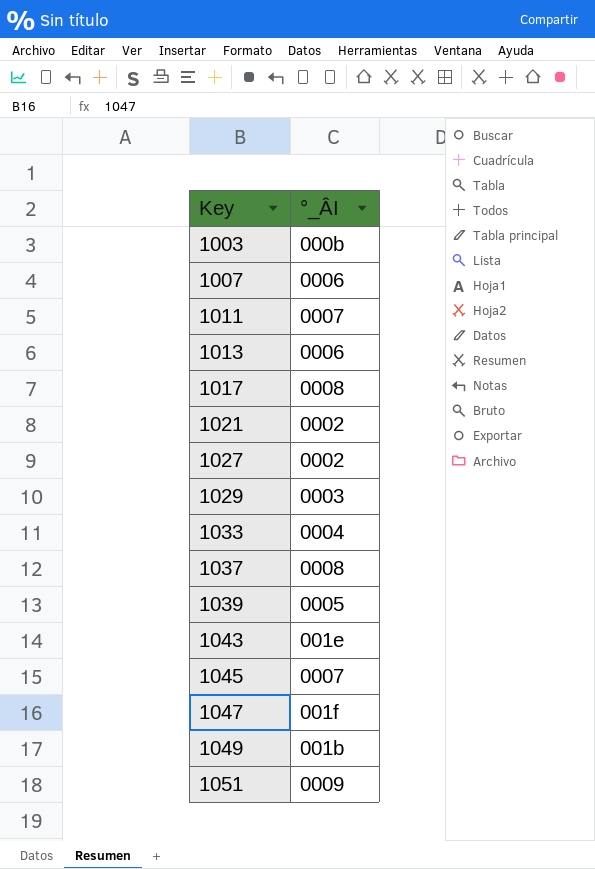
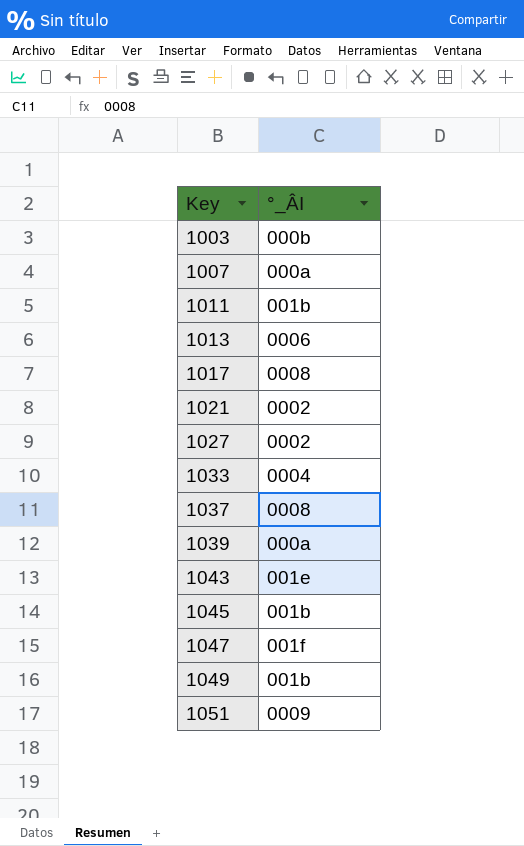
row 1029: 0003 -> none
1007 | °_ÂI: 0006 -> 000a
1011 | °_ÂI: 0007 -> 001b
1039 | °_ÂI: 0005 -> 000a
1045 | °_ÂI: 0007 -> 001b

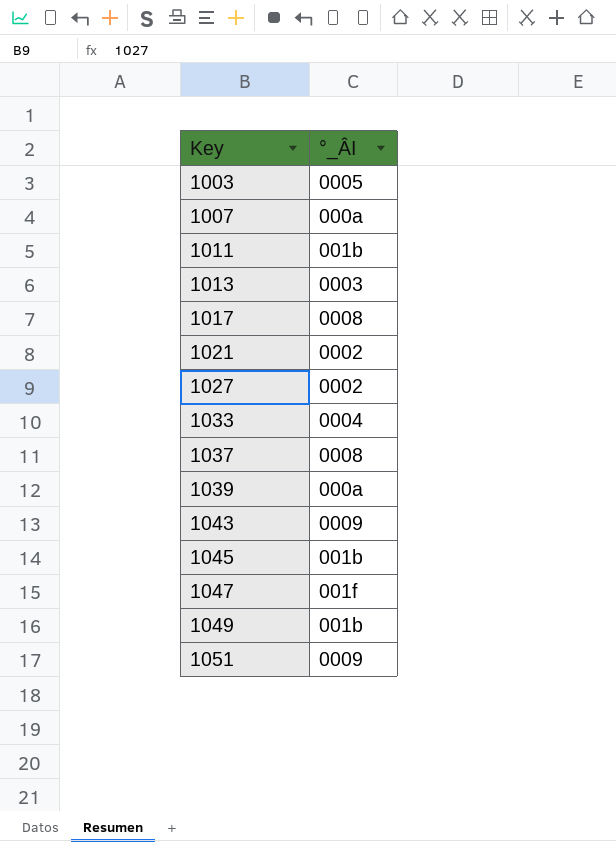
1003 | °_ÂI: 000b -> 0005
1013 | °_ÂI: 0006 -> 0003
1043 | °_ÂI: 001e -> 0009

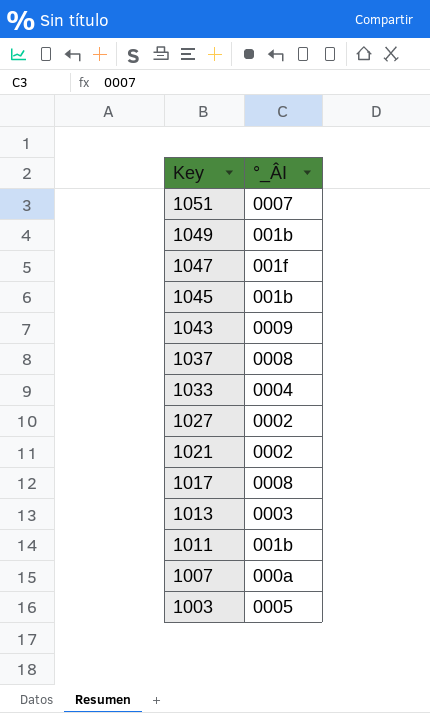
row order: Key ascending -> Key descending
row 1039: 000a -> none
1051 | °_ÂI: 0009 -> 0007

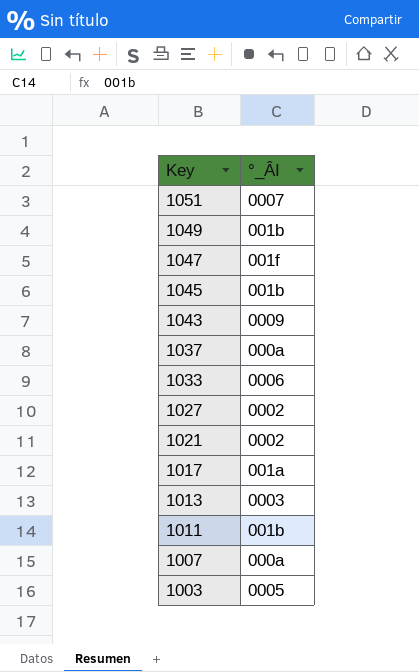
1037 | °_ÂI: 0008 -> 000a
1033 | °_ÂI: 0004 -> 0006
1017 | °_ÂI: 0008 -> 001a

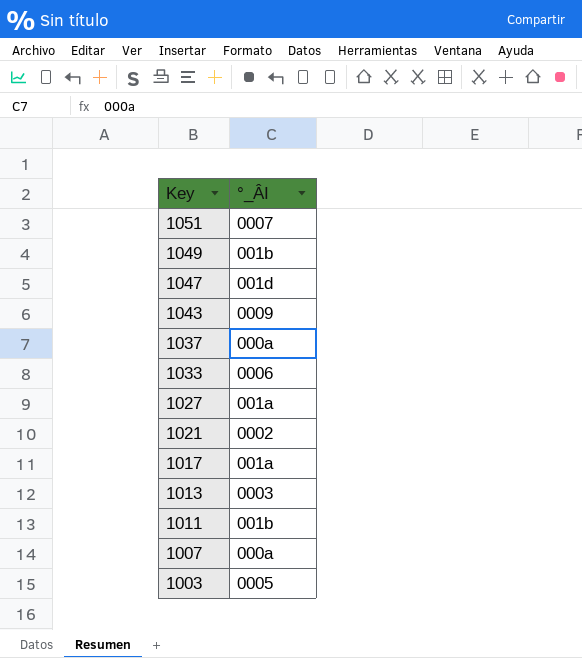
row 1045: 001b -> none
1047 | °_ÂI: 001f -> 001d
1027 | °_ÂI: 0002 -> 001a

